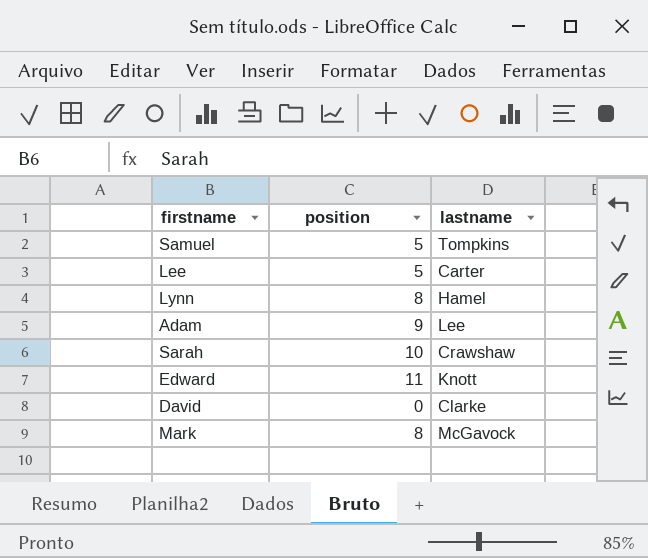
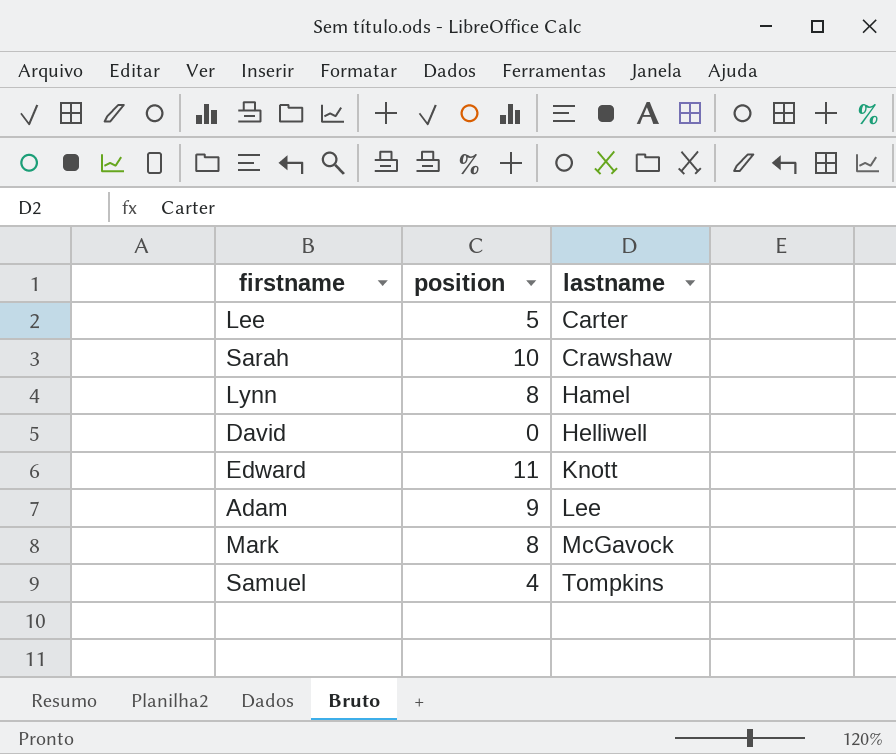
row order: none -> lastname ascending
David | lastname: Clarke -> Helliwell
Samuel | position: 5 -> 4

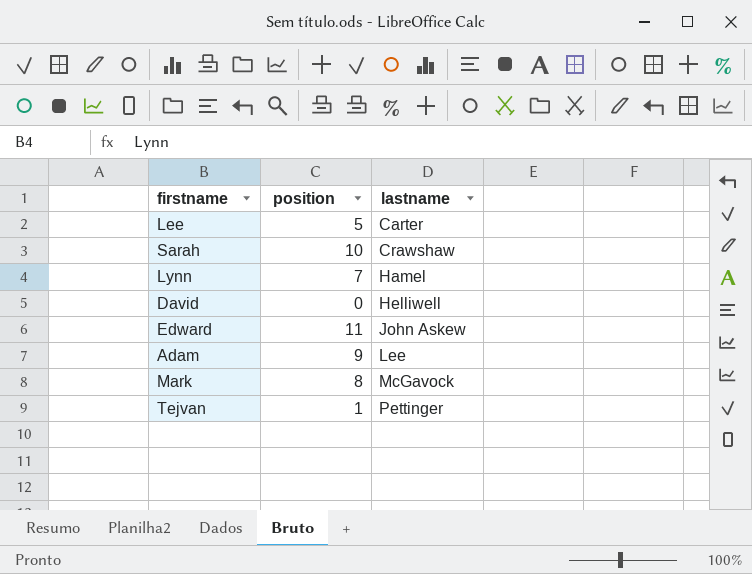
row Samuel: 4 | Tompkins -> none
Lynn | position: 8 -> 7
Edward | lastname: Knott -> John Askew
row Tejvan: none -> 1 | Pettinger

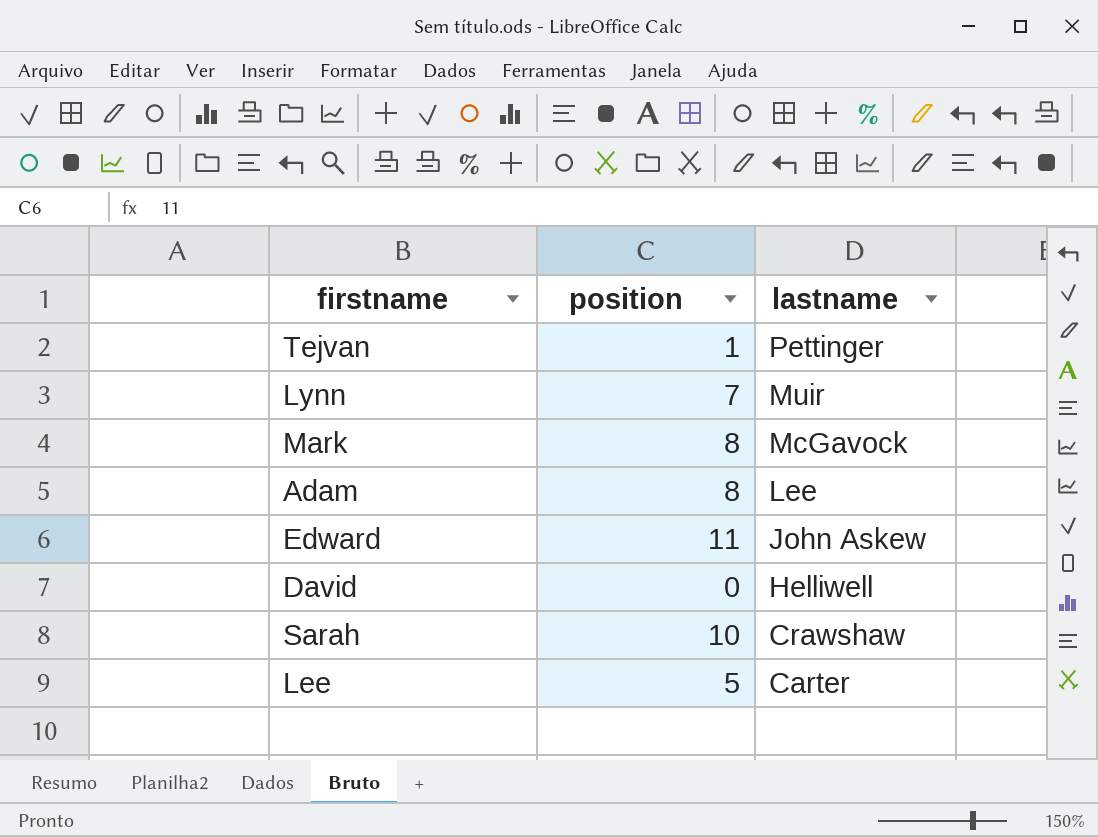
row order: lastname ascending -> lastname descending
Lynn | lastname: Hamel -> Muir
Adam | position: 9 -> 8

